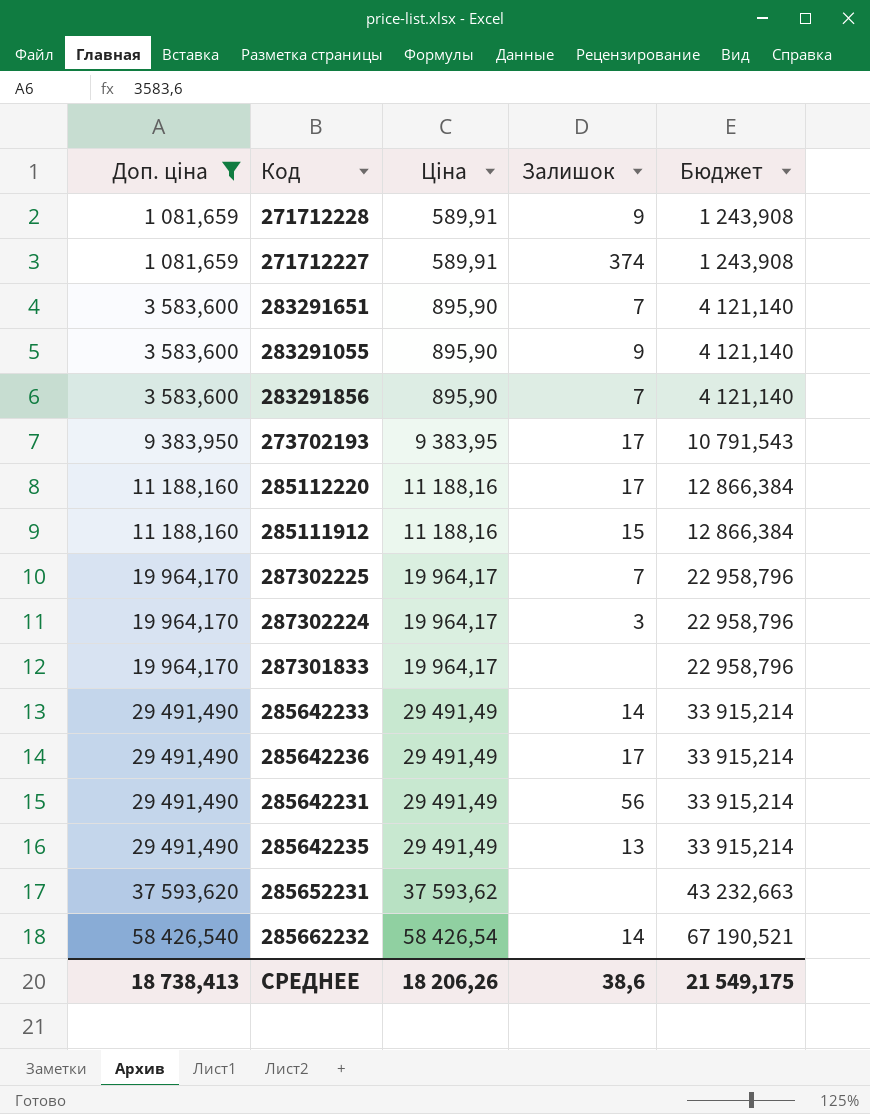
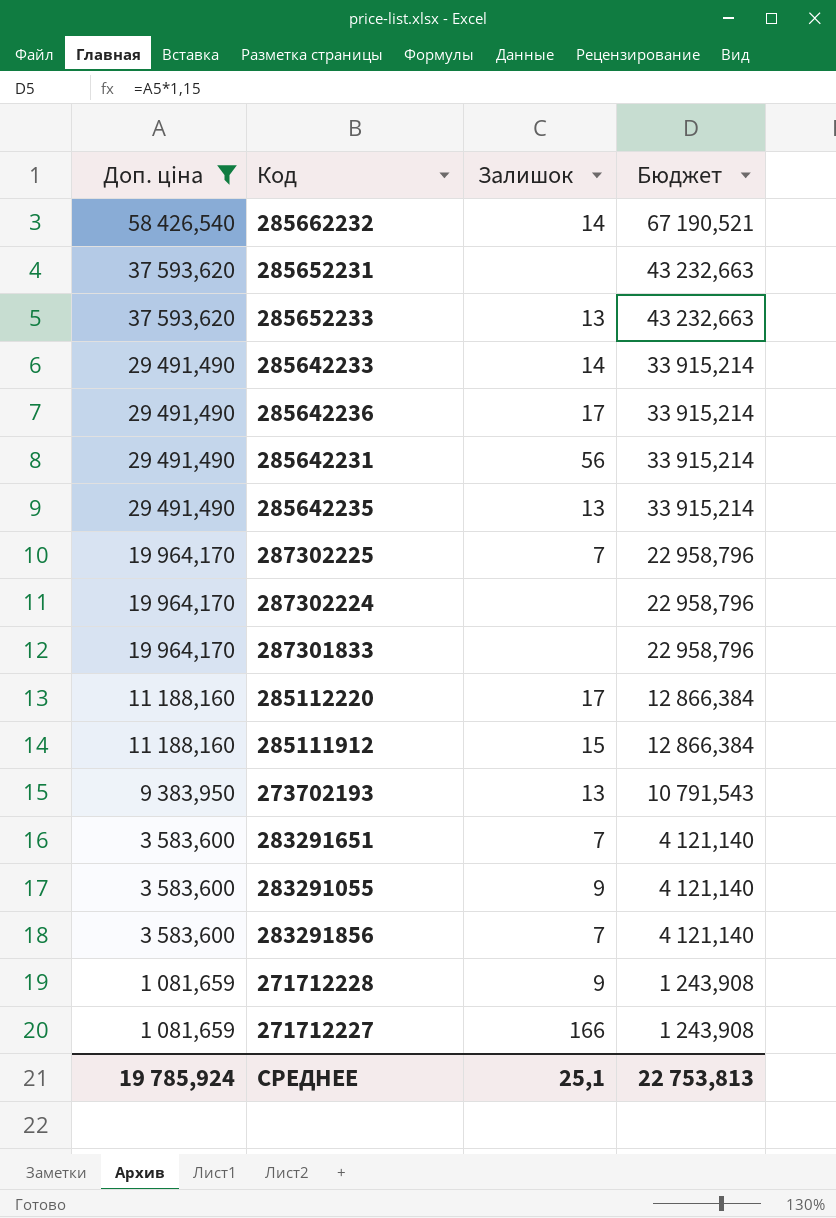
row order: Доп. ціна ascending -> Доп. ціна descending
column Ціна | position: 3 -> none
row 285652233: none -> 37 593,620 | 13 | 43 232,663
287302224 | Залишок: 3 -> none
273702193 | Залишок: 17 -> 13
271712227 | Залишок: 374 -> 166
СРЕДНЕЕ | Доп. ціна: 18 738,413 -> 19 785,924
СРЕДНЕЕ | Залишок: 38,6 -> 25,1
СРЕДНЕЕ | Бюджет: 21 549,175 -> 22 753,813

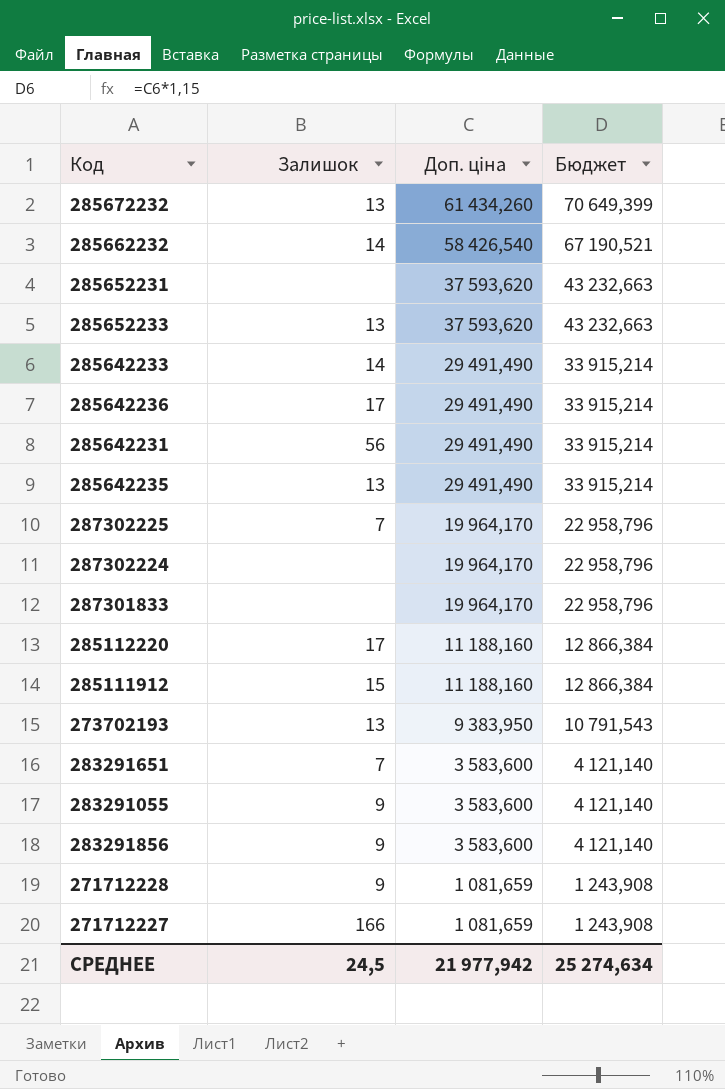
filter: Доп. ціна != 61 434,260 -> none
column Доп. ціна | position: 1 -> 3
283291856 | Залишок: 7 -> 9
СРЕДНЕЕ | Залишок: 25,1 -> 24,5
СРЕДНЕЕ | Доп. ціна: 19 785,924 -> 21 977,942
СРЕДНЕЕ | Бюджет: 22 753,813 -> 25 274,634

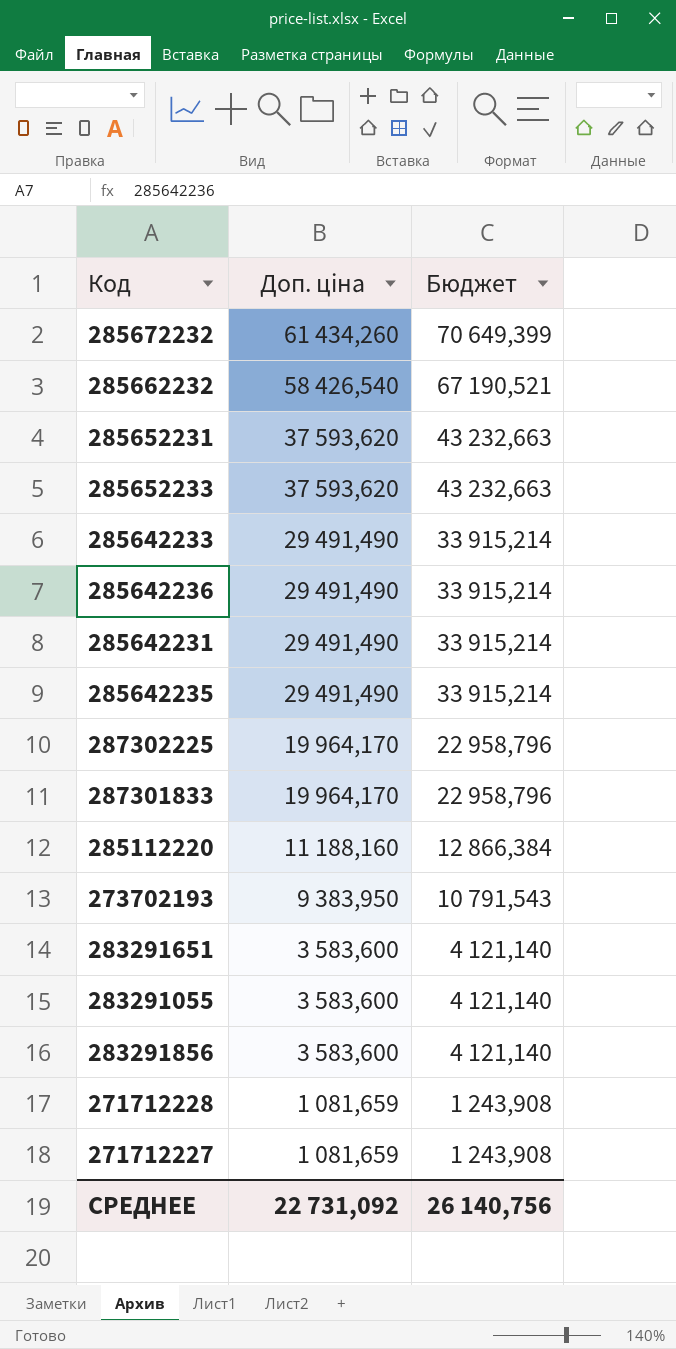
column Залишок | position: 2 -> none
row 287302224: none | 19 964,170 | 22 958,796 -> none
row 285111912: 15 | 11 188,160 | 12 866,384 -> none
СРЕДНЕЕ | Доп. ціна: 21 977,942 -> 22 731,092
СРЕДНЕЕ | Бюджет: 25 274,634 -> 26 140,756

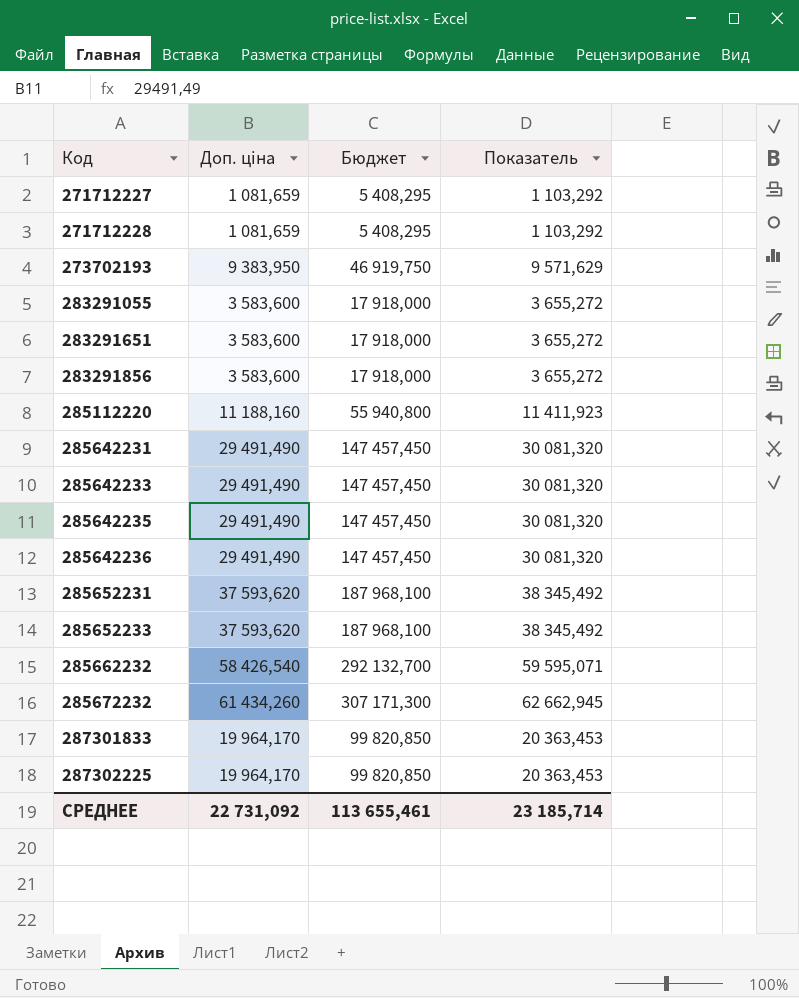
row order: Доп. ціна descending -> Код ascending
column Бюджет | formula: [Доп. ціна] * 1,15 -> [Доп. ціна] * 5
column Показатель | formula: none -> [Доп. ціна] * 1,02
СРЕДНЕЕ | Бюджет: 26 140,756 -> 113 655,461

